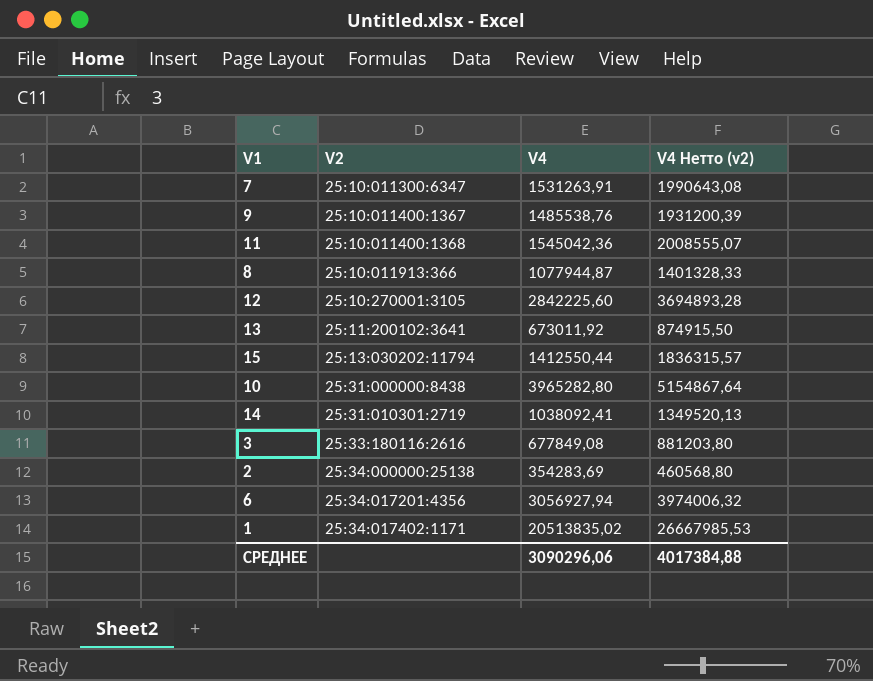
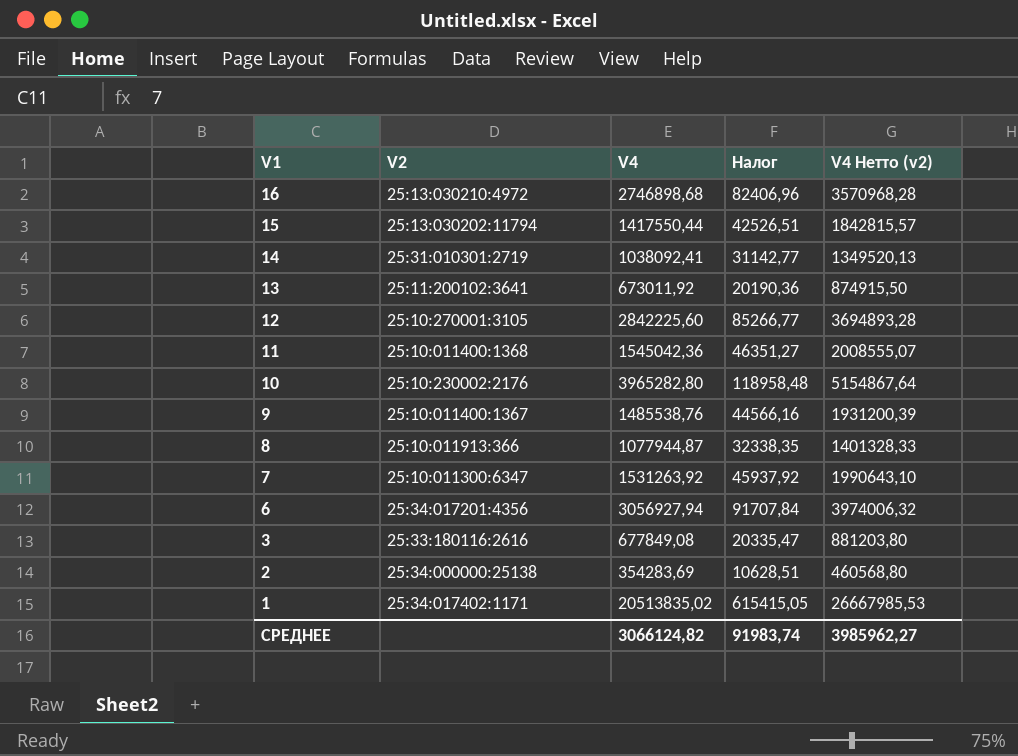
row order: V2 ascending -> V1 descending
column Налог | formula: none -> [V4] * 0,03
row 16: none -> 25:13:030210:4972 | 2746898,68 | 82406,96 | 3570968,28
15 | V4: 1412550,44 -> 1417550,44
15 | V4 Нетто (v2): 1836315,57 -> 1842815,57
10 | V2: 25:31:000000:8438 -> 25:10:230002:2176
7 | V4: 1531263,91 -> 1531263,92
7 | V4 Нетто (v2): 1990643,08 -> 1990643,10
СРЕДНЕЕ | V4: 3090296,06 -> 3066124,82
СРЕДНЕЕ | V4 Нетто (v2): 4017384,88 -> 3985962,27

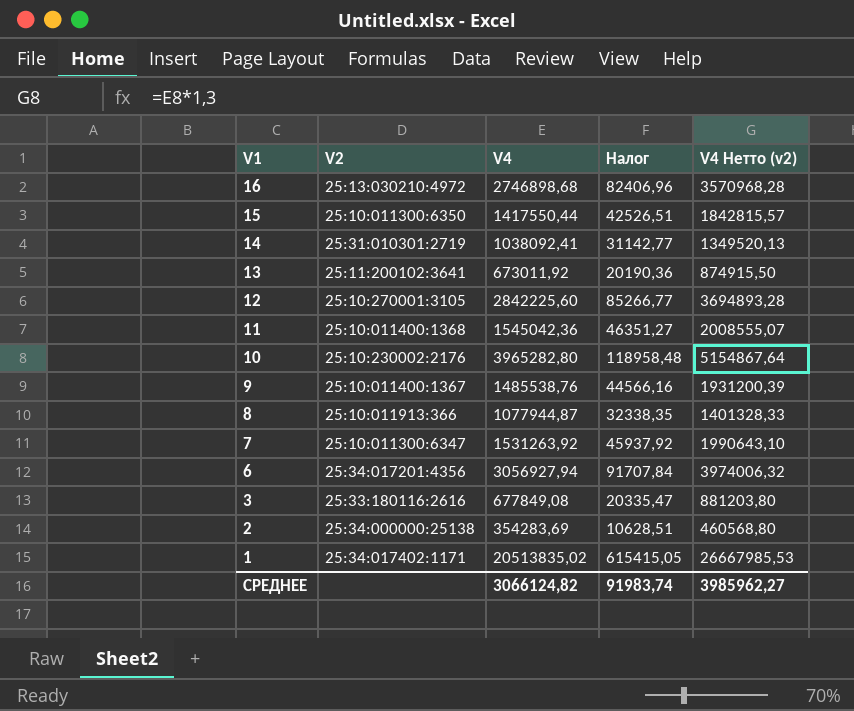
15 | V2: 25:13:030202:11794 -> 25:10:011300:6350

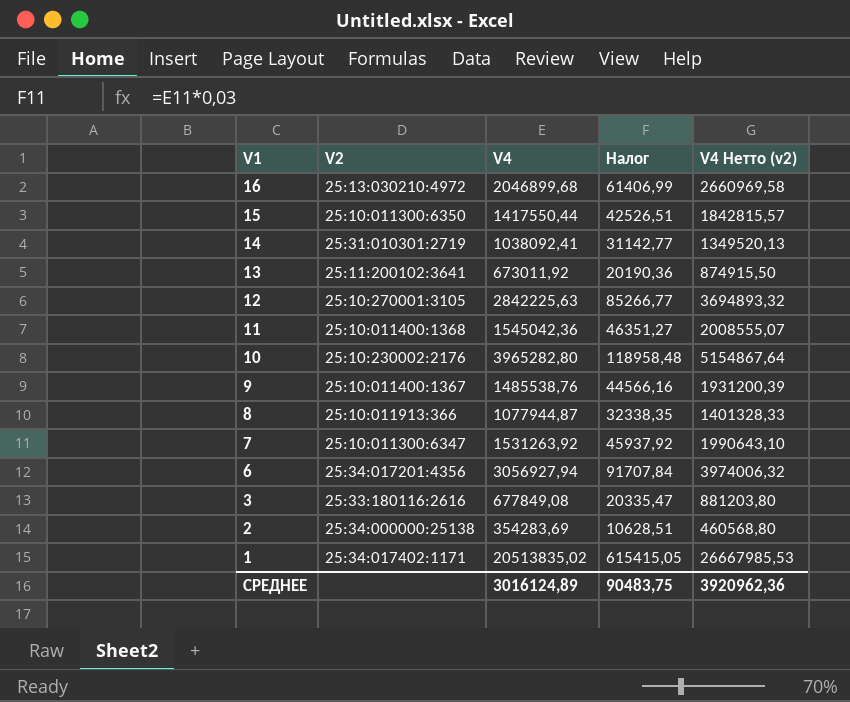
16 | V4: 2746898,68 -> 2046899,68
16 | Налог: 82406,96 -> 61406,99
16 | V4 Нетто (v2): 3570968,28 -> 2660969,58
12 | V4: 2842225,60 -> 2842225,63
12 | V4 Нетто (v2): 3694893,28 -> 3694893,32
СРЕДНЕЕ | V4: 3066124,82 -> 3016124,89
СРЕДНЕЕ | Налог: 91983,74 -> 90483,75
СРЕДНЕЕ | V4 Нетто (v2): 3985962,27 -> 3920962,36

